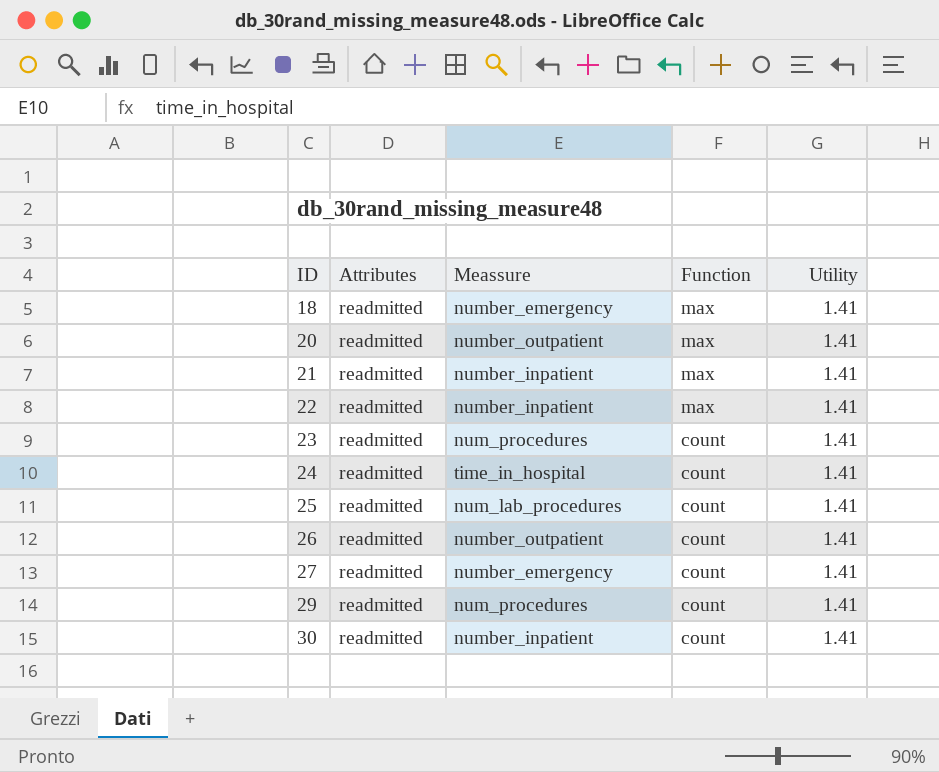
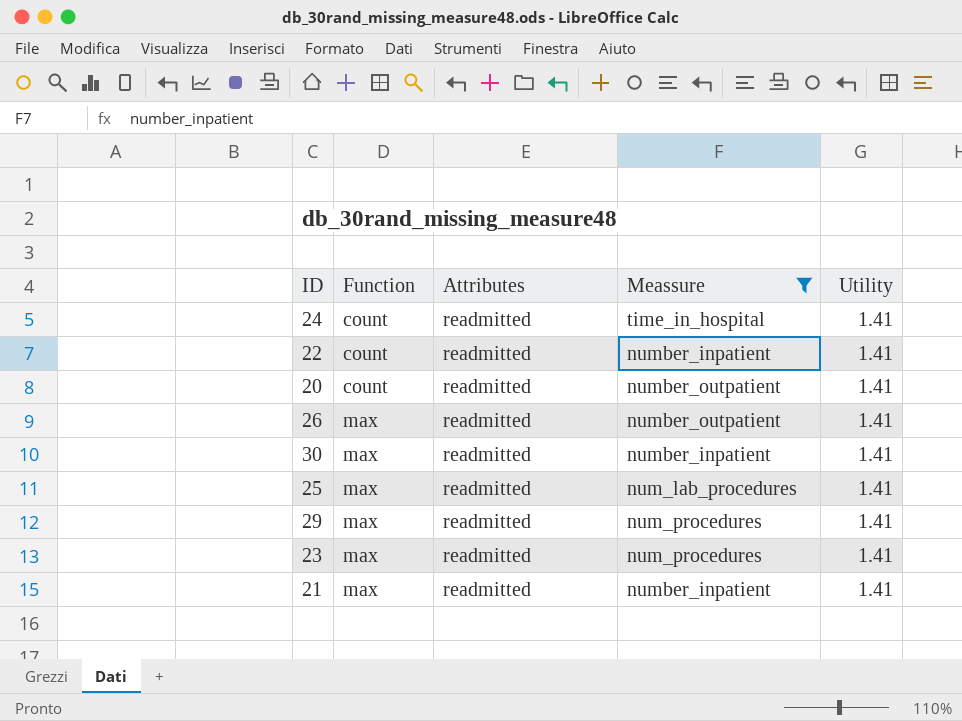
filter: none -> Meassure != number_emergency
row order: ID ascending -> Function ascending
column Function | position: 4 -> 2
22 | Function: max -> count
20 | Function: max -> count
26 | Function: count -> max
30 | Function: count -> max
25 | Function: count -> max
29 | Function: count -> max
23 | Function: count -> max

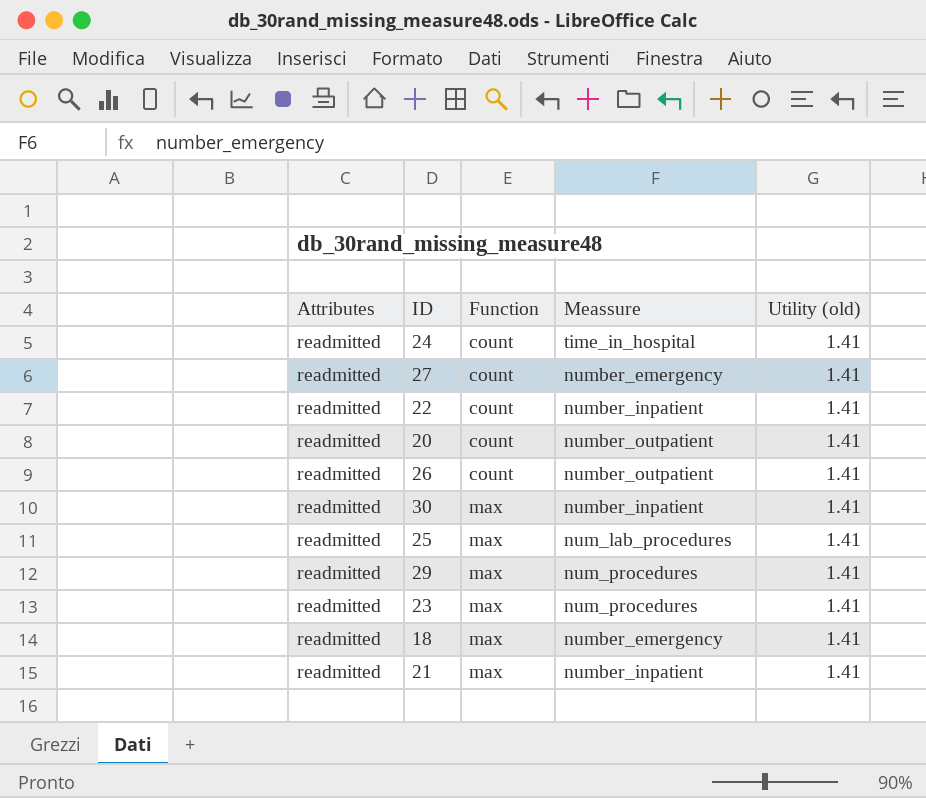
filter: Meassure != number_emergency -> none
column Attributes | position: 3 -> 1
column name: Utility -> Utility (old)
26 | Function: max -> count

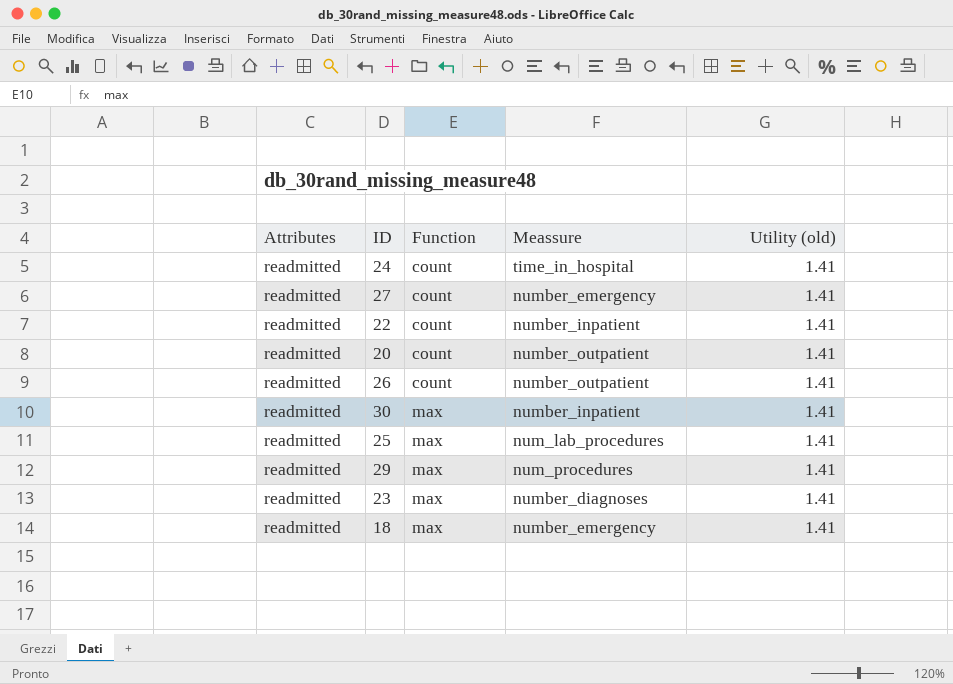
row 21: readmitted | max | number_inpatient | 1.41 -> none
23 | Meassure: num_procedures -> number_diagnoses

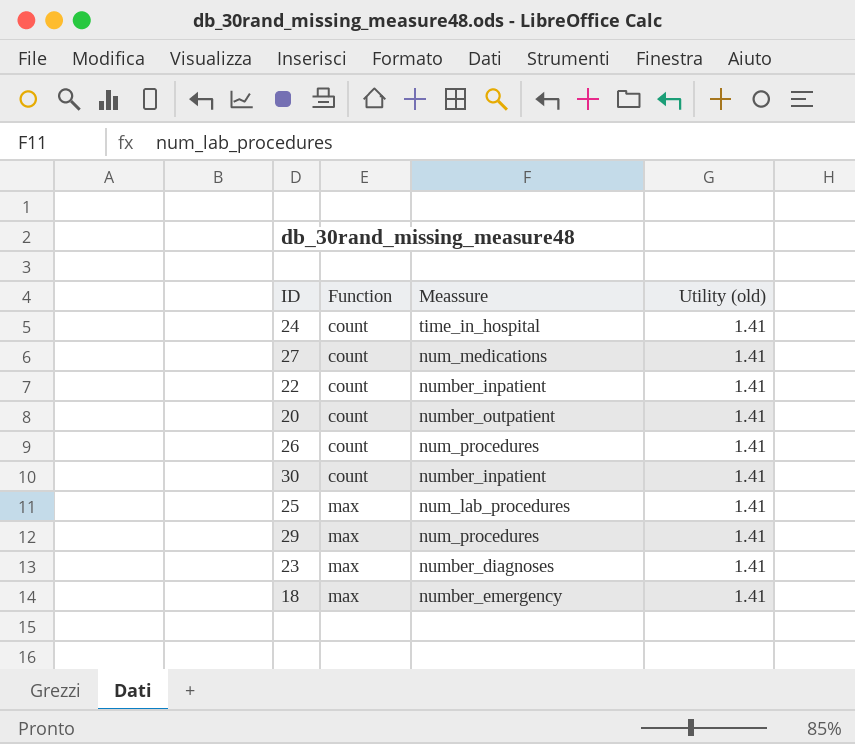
column Attributes | position: 1 -> none
27 | Meassure: number_emergency -> num_medications
26 | Meassure: number_outpatient -> num_procedures
30 | Function: max -> count

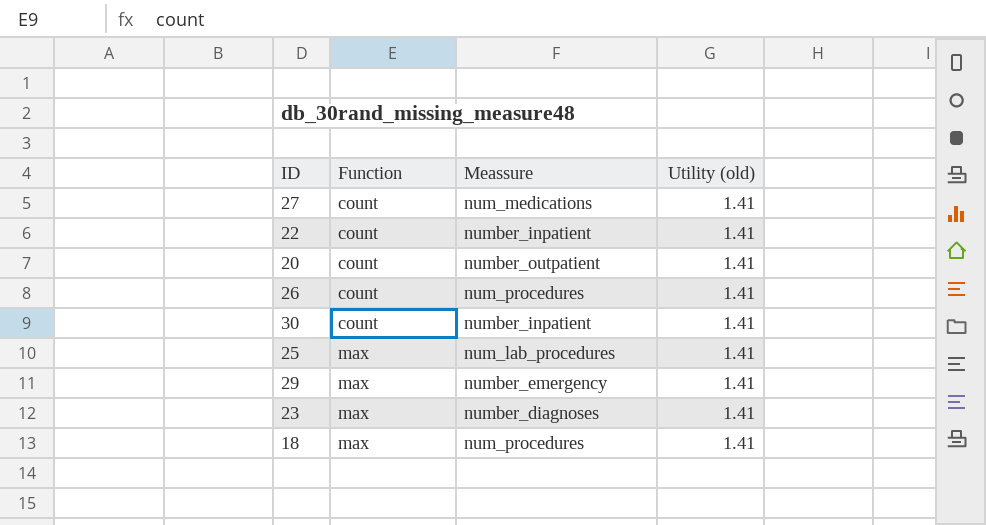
row 24: count | time_in_hospital | 1.41 -> none
29 | Meassure: num_procedures -> number_emergency
18 | Meassure: number_emergency -> num_procedures

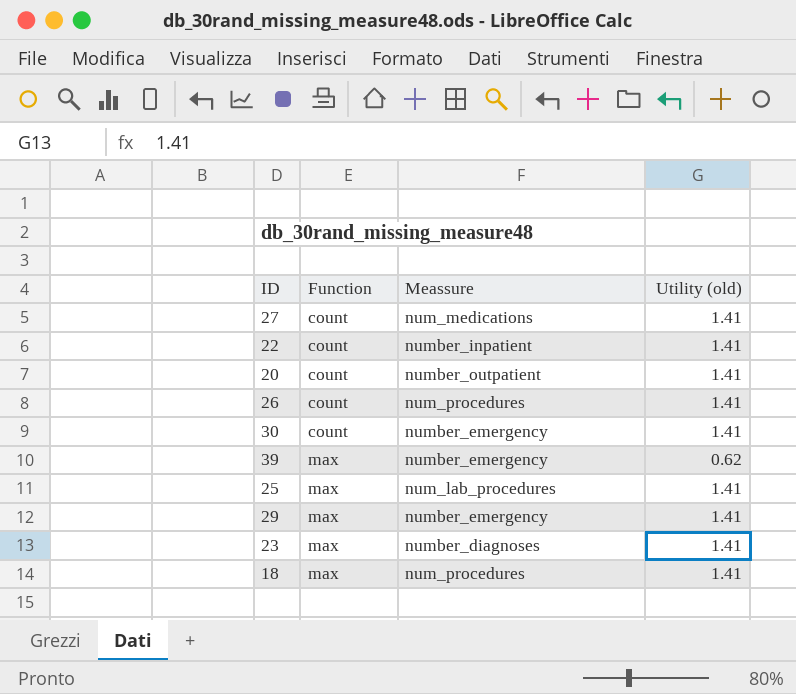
30 | Meassure: number_inpatient -> number_emergency
row 39: none -> max | number_emergency | 0.62

